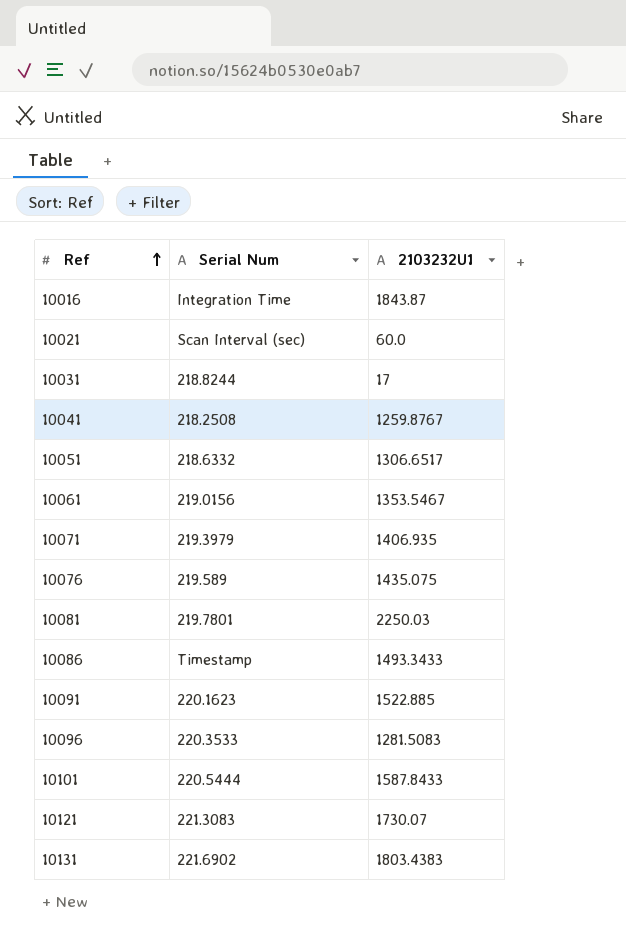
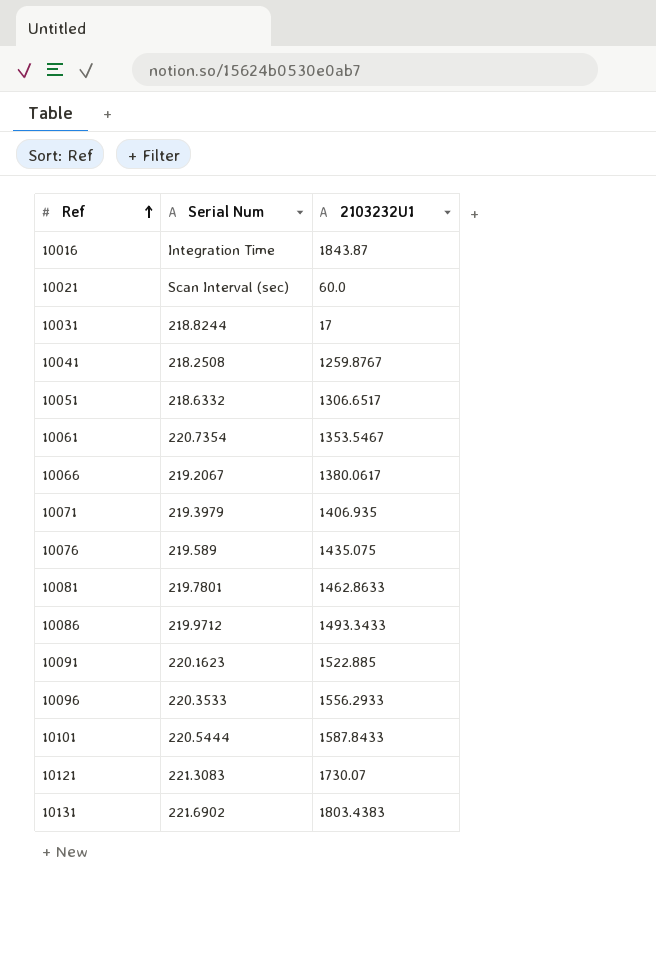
10061 | Serial Num: 219.0156 -> 220.7354
row 10066: none -> 219.2067 | 1380.0617
10081 | 2103232U1: 2250.03 -> 1462.8633
10086 | Serial Num: Timestamp -> 219.9712
10096 | 2103232U1: 1281.5083 -> 1556.2933

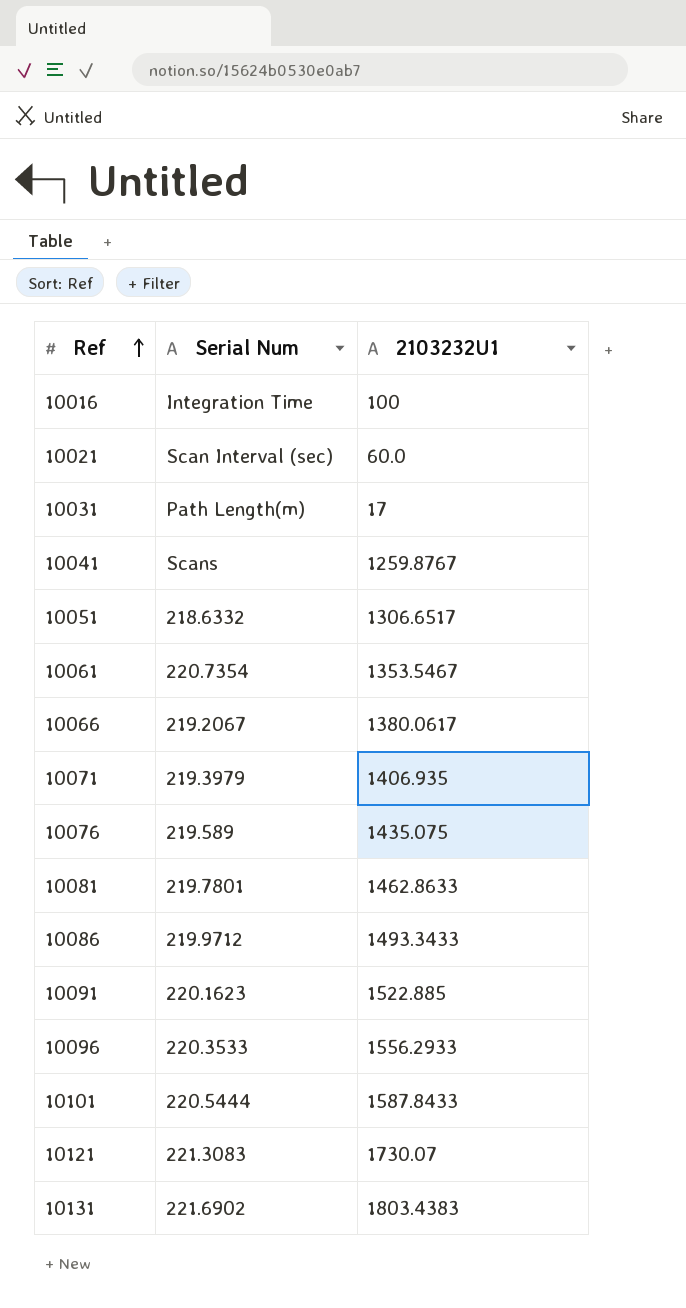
10016 | 2103232U1: 1843.87 -> 100
10031 | Serial Num: 218.8244 -> Path Length(m)
10041 | Serial Num: 218.2508 -> Scans

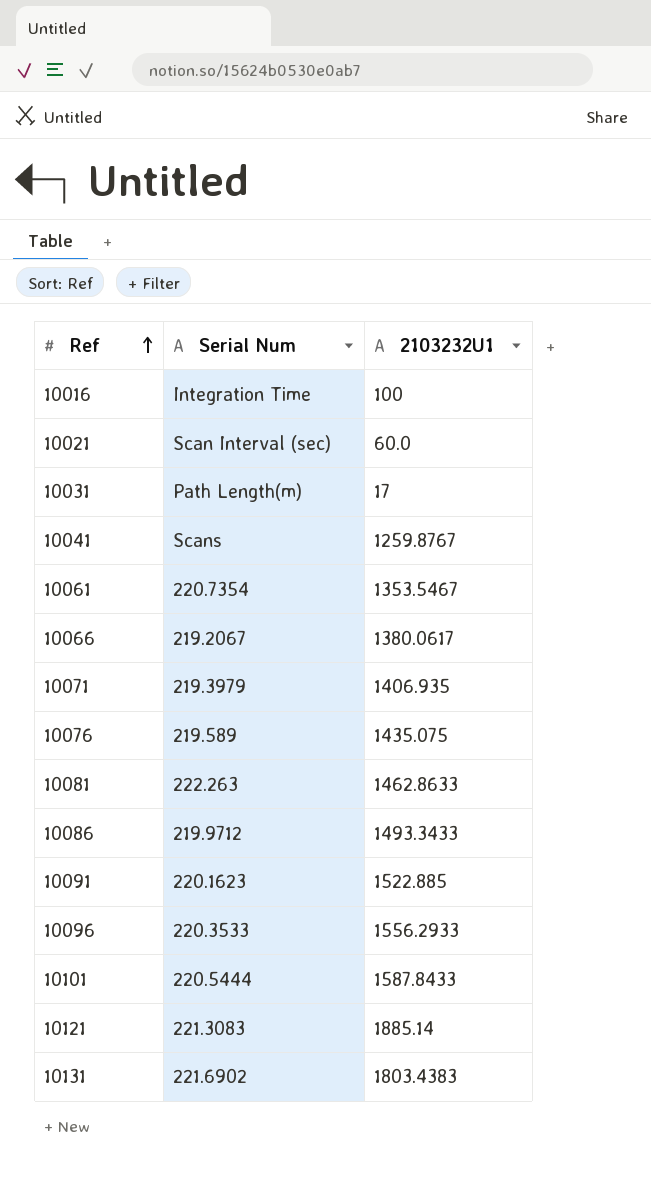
row 10051: 218.6332 | 1306.6517 -> none
10081 | Serial Num: 219.7801 -> 222.263
10121 | 2103232U1: 1730.07 -> 1885.14

